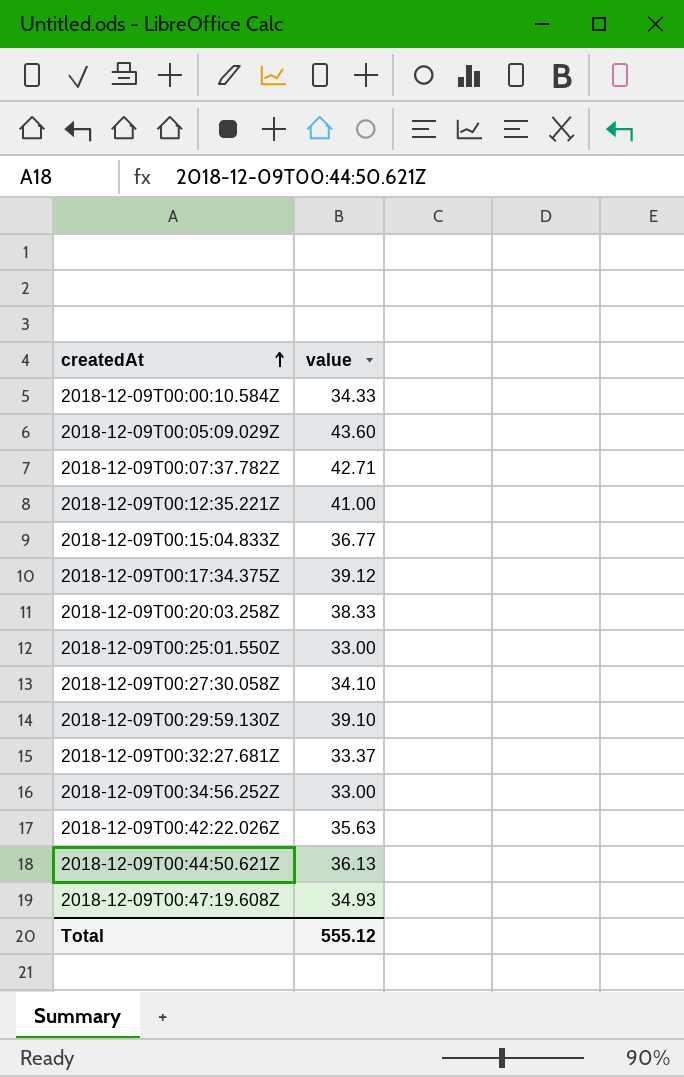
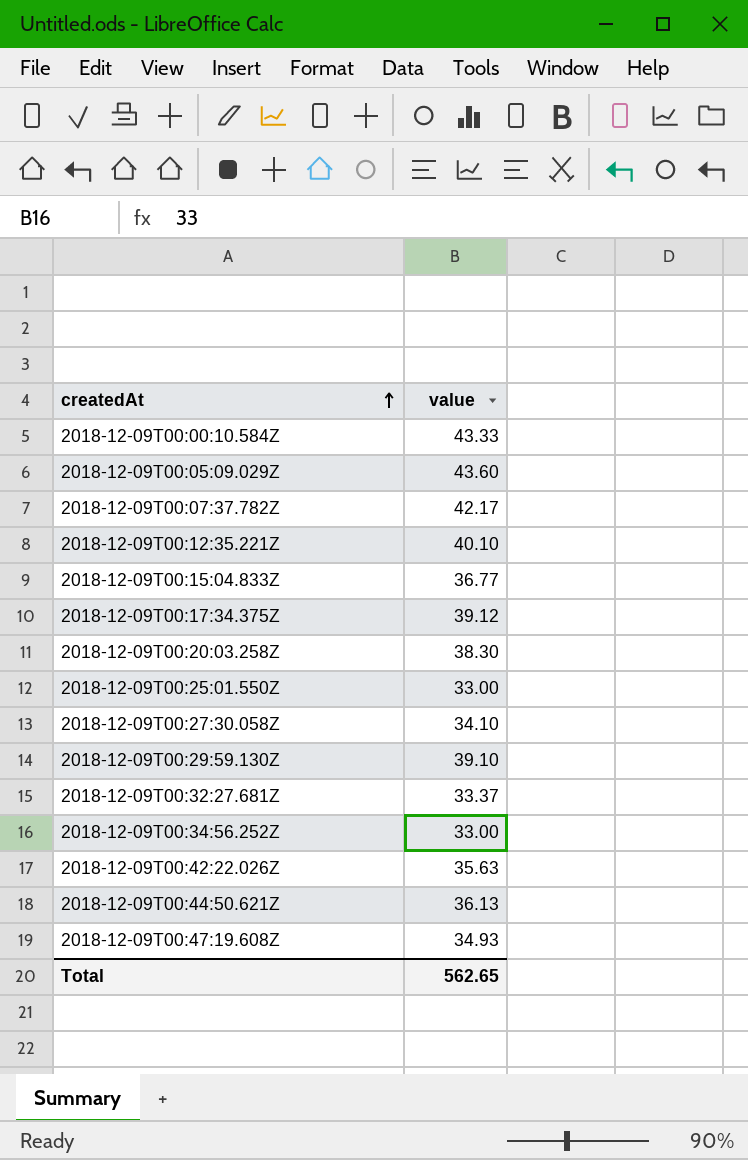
2018-12-09T00:00:10.584Z | value: 34.33 -> 43.33
2018-12-09T00:07:37.782Z | value: 42.71 -> 42.17
2018-12-09T00:12:35.221Z | value: 41.00 -> 40.10
2018-12-09T00:20:03.258Z | value: 38.33 -> 38.30
Total | value: 555.12 -> 562.65

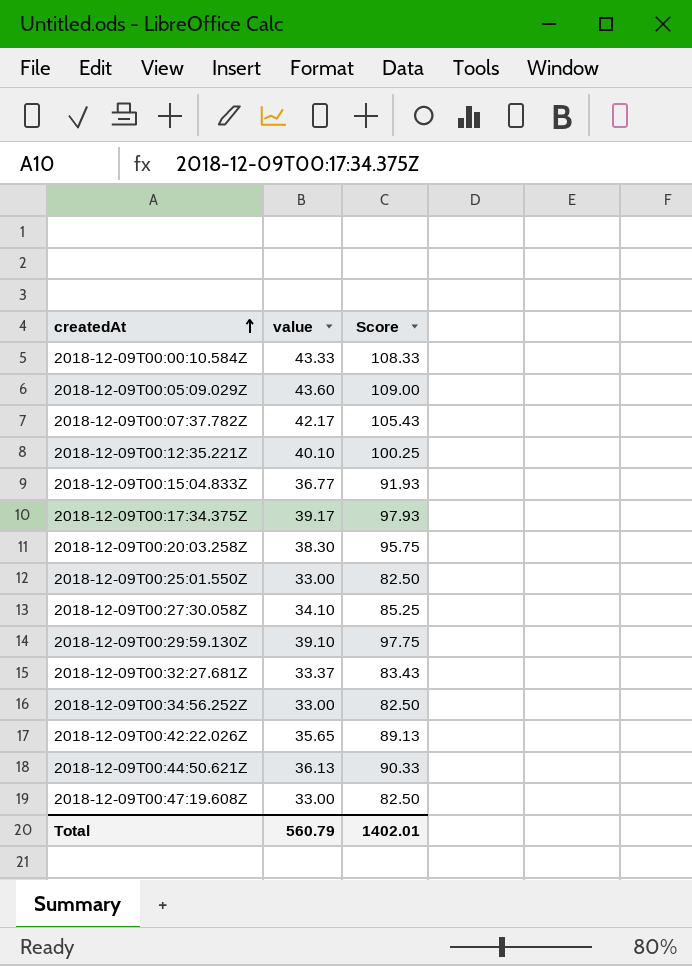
column Score | formula: none -> [value] * 2.5
2018-12-09T00:17:34.375Z | value: 39.12 -> 39.17
2018-12-09T00:42:22.026Z | value: 35.63 -> 35.65
2018-12-09T00:47:19.608Z | value: 34.93 -> 33.00
Total | value: 562.65 -> 560.79

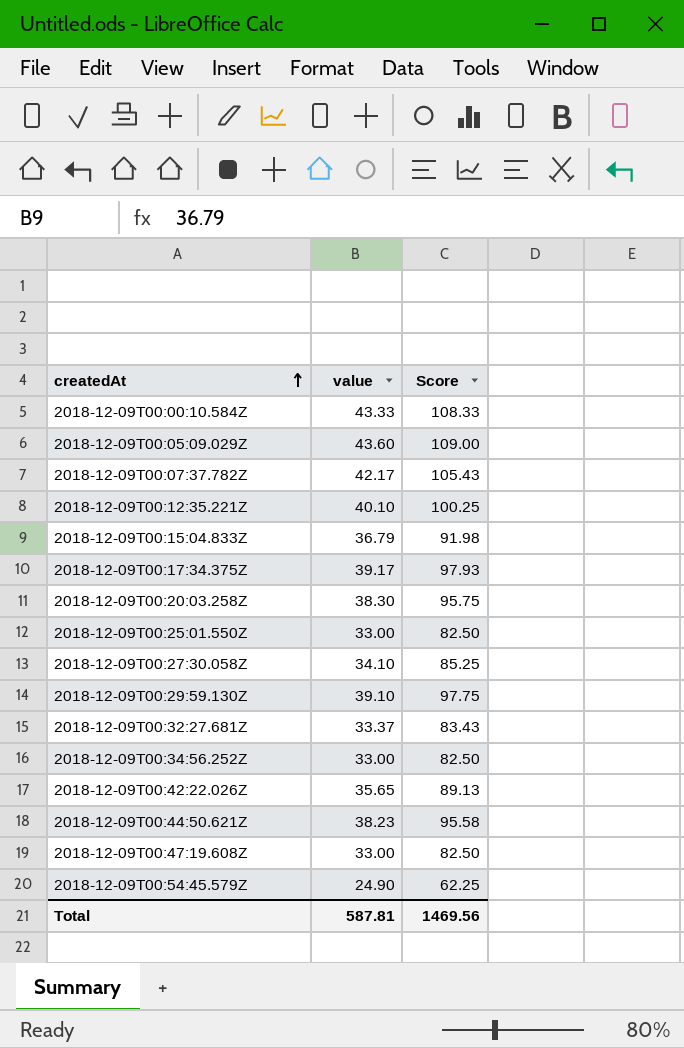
2018-12-09T00:15:04.833Z | value: 36.77 -> 36.79
2018-12-09T00:15:04.833Z | Score: 91.93 -> 91.98
2018-12-09T00:44:50.621Z | value: 36.13 -> 38.23
2018-12-09T00:44:50.621Z | Score: 90.33 -> 95.58
row 2018-12-09T00:54:45.579Z: none -> 24.90 | 62.25
Total | value: 560.79 -> 587.81
Total | Score: 1402.01 -> 1469.56

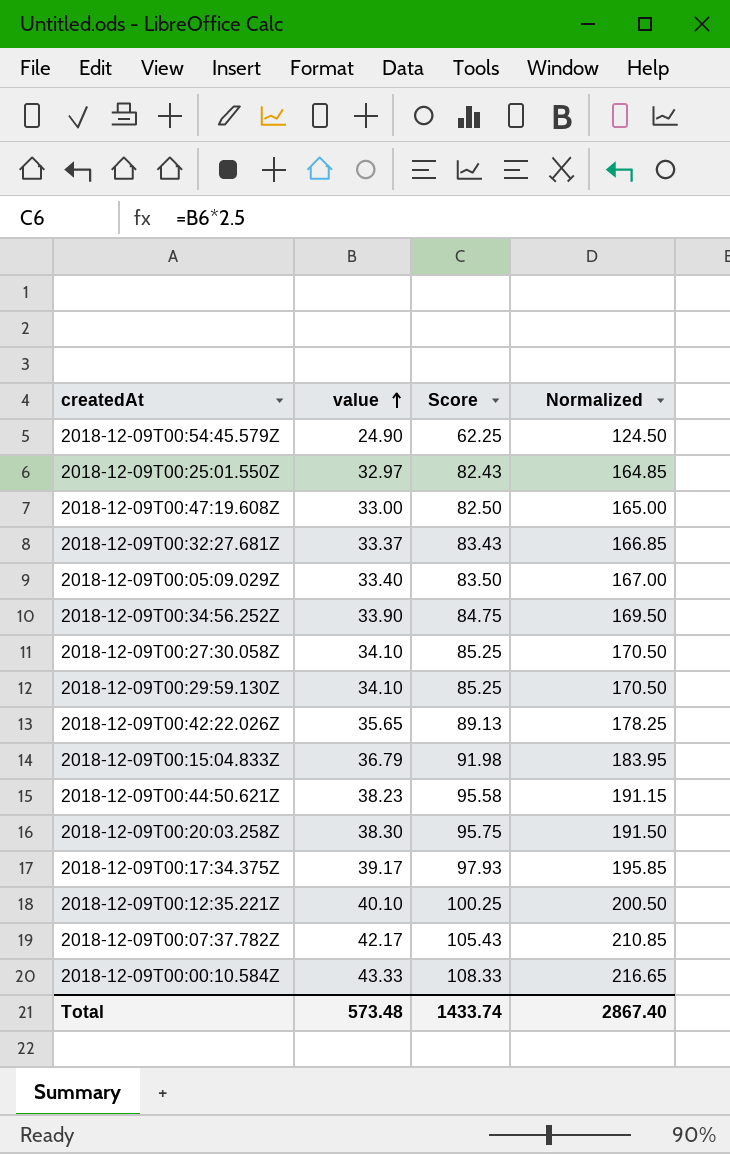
row order: createdAt ascending -> value ascending
column Normalized | formula: none -> [value] * 5
2018-12-09T00:25:01.550Z | value: 33.00 -> 32.97
2018-12-09T00:25:01.550Z | Score: 82.50 -> 82.43
2018-12-09T00:05:09.029Z | value: 43.60 -> 33.40
2018-12-09T00:05:09.029Z | Score: 109.00 -> 83.50
2018-12-09T00:34:56.252Z | value: 33.00 -> 33.90
2018-12-09T00:34:56.252Z | Score: 82.50 -> 84.75
2018-12-09T00:29:59.130Z | value: 39.10 -> 34.10
2018-12-09T00:29:59.130Z | Score: 97.75 -> 85.25
Total | value: 587.81 -> 573.48
Total | Score: 1469.56 -> 1433.74

